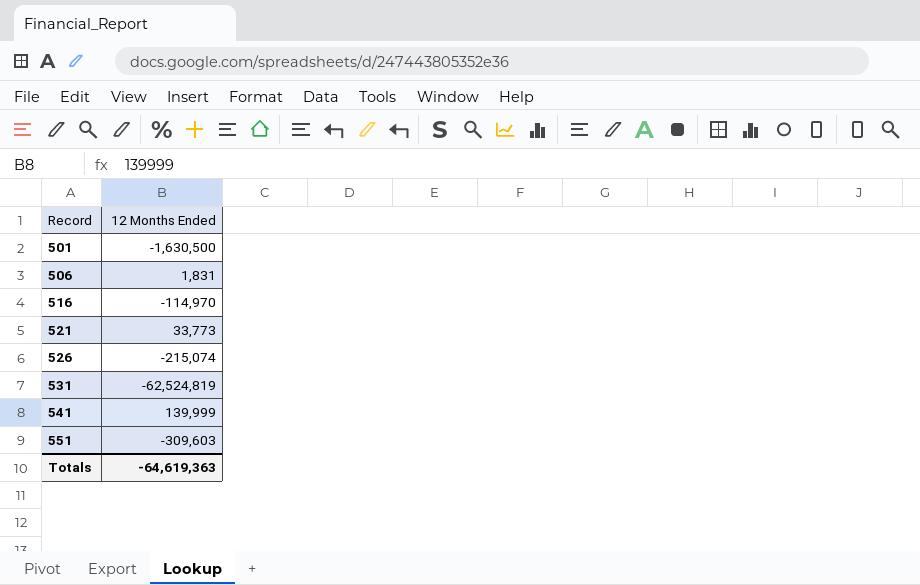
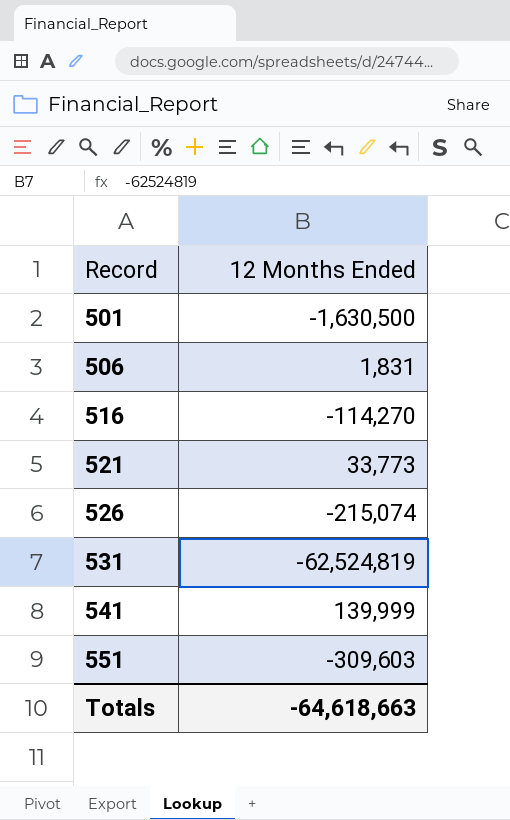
516 | 12 Months Ended: -114,970 -> -114,270
Totals | 12 Months Ended: -64,619,363 -> -64,618,663

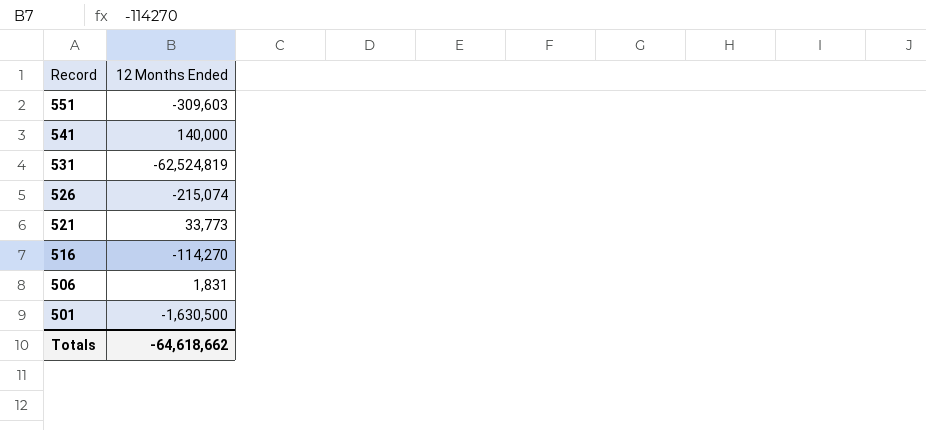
row order: Record ascending -> Record descending
541 | 12 Months Ended: 139,999 -> 140,000
Totals | 12 Months Ended: -64,618,663 -> -64,618,662

